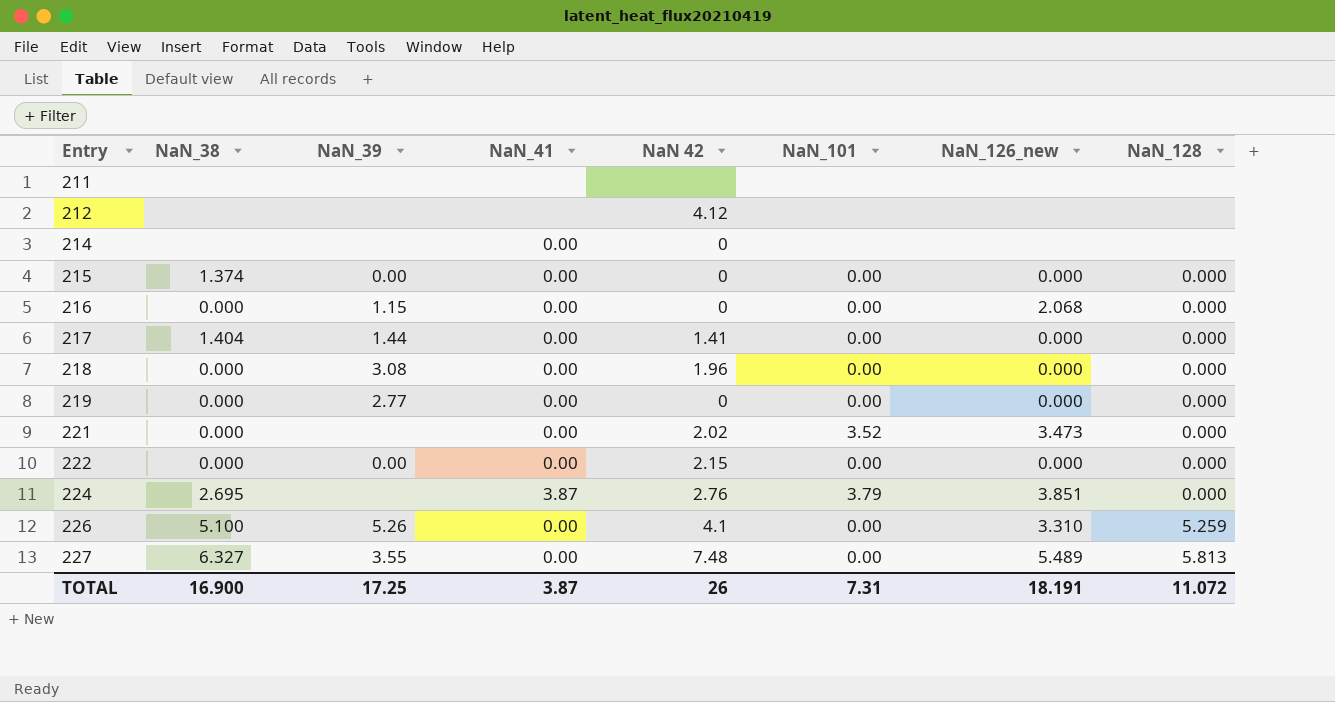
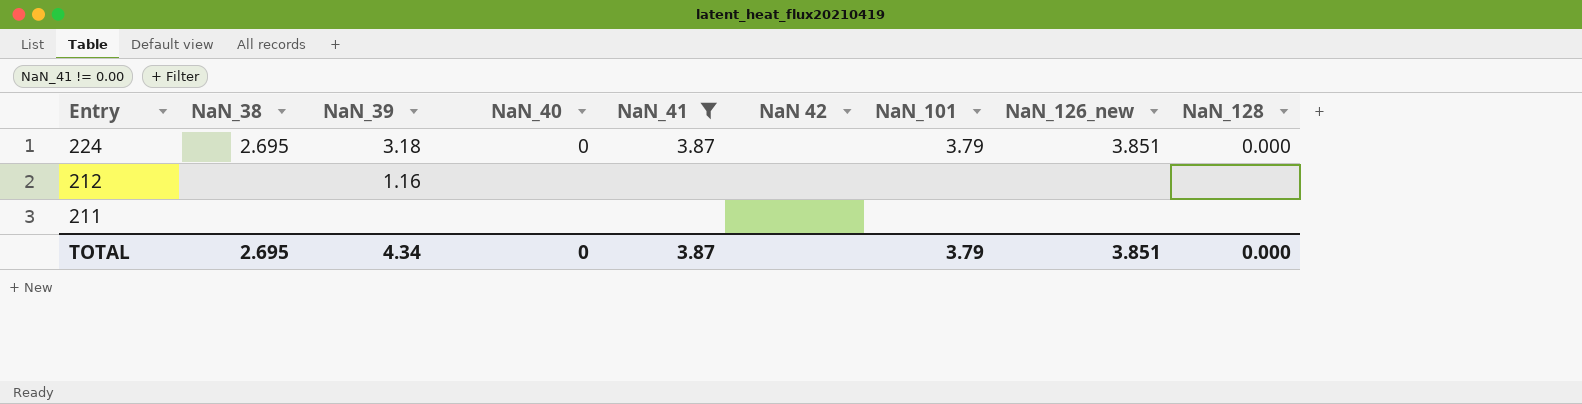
filter: none -> NaN_41 != 0.00
row order: Entry ascending -> Entry descending
column NaN_40 | position: none -> 4
224 | NaN_39: none -> 3.18
224 | NaN 42: 2.76 -> none
212 | NaN_39: none -> 1.16
212 | NaN 42: 4.12 -> none
TOTAL | NaN_38: 16.900 -> 2.695
TOTAL | NaN_39: 17.25 -> 4.34
TOTAL | NaN 42: 26 -> none
TOTAL | NaN_101: 7.31 -> 3.79
TOTAL | NaN_126_new: 18.191 -> 3.851
TOTAL | NaN_128: 11.072 -> 0.000

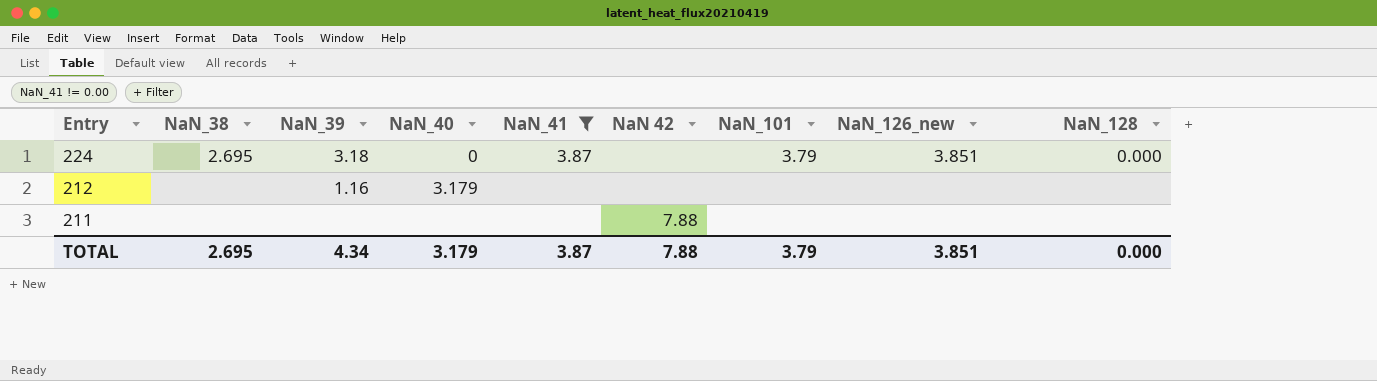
212 | NaN_40: none -> 3.179
211 | NaN 42: none -> 7.88
TOTAL | NaN_40: 0 -> 3.179
TOTAL | NaN 42: none -> 7.88

